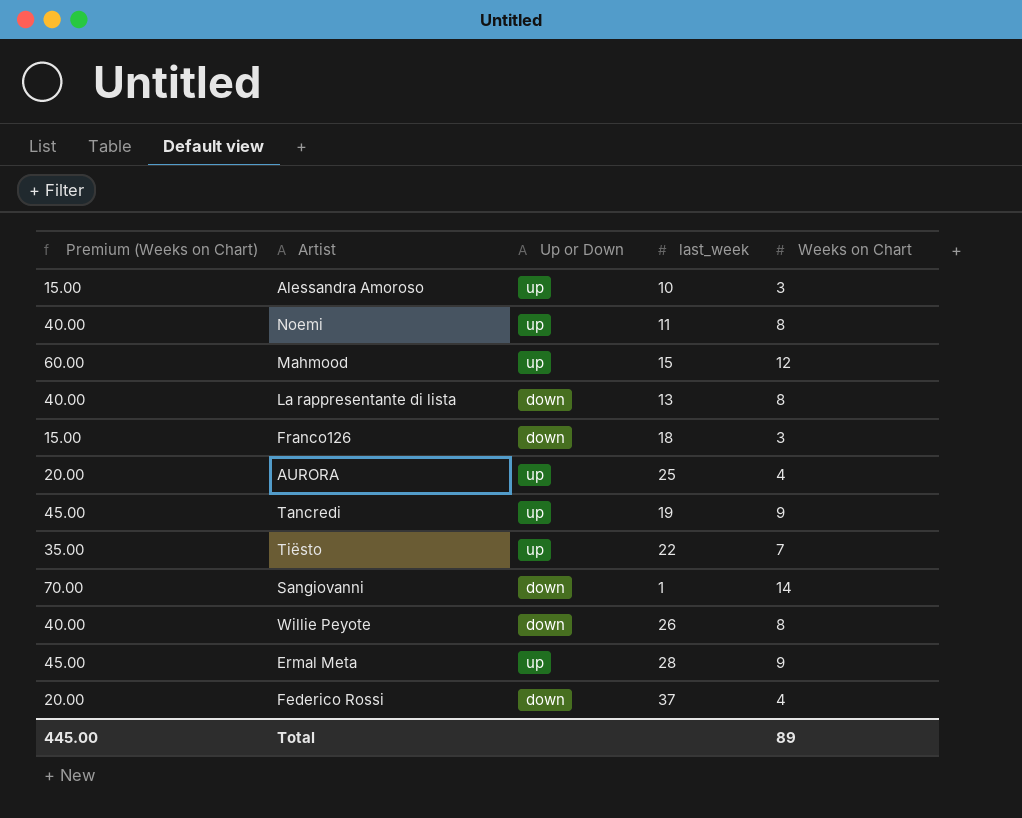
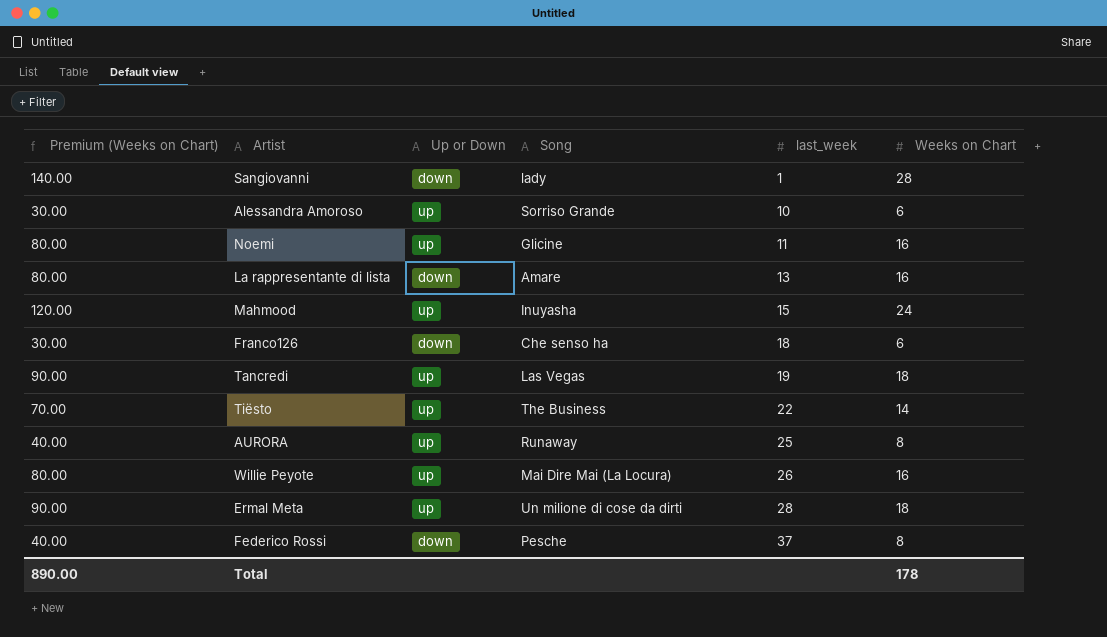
row order: none -> last_week ascending
column Song | position: none -> 4
Sangiovanni | Premium (Weeks on Chart): 70.00 -> 140.00
Sangiovanni | Weeks on Chart: 14 -> 28
Alessandra Amoroso | Premium (Weeks on Chart): 15.00 -> 30.00
Alessandra Amoroso | Weeks on Chart: 3 -> 6
Noemi | Premium (Weeks on Chart): 40.00 -> 80.00
Noemi | Weeks on Chart: 8 -> 16
La rappresentante di lista | Premium (Weeks on Chart): 40.00 -> 80.00
La rappresentante di lista | Weeks on Chart: 8 -> 16
Mahmood | Premium (Weeks on Chart): 60.00 -> 120.00
Mahmood | Weeks on Chart: 12 -> 24
Franco126 | Premium (Weeks on Chart): 15.00 -> 30.00
Franco126 | Weeks on Chart: 3 -> 6
Tancredi | Premium (Weeks on Chart): 45.00 -> 90.00
Tancredi | Weeks on Chart: 9 -> 18
Tiësto | Premium (Weeks on Chart): 35.00 -> 70.00
Tiësto | Weeks on Chart: 7 -> 14
AURORA | Premium (Weeks on Chart): 20.00 -> 40.00
AURORA | Weeks on Chart: 4 -> 8
Willie Peyote | Premium (Weeks on Chart): 40.00 -> 80.00
Willie Peyote | Up or Down: down -> up
Willie Peyote | Weeks on Chart: 8 -> 16
Ermal Meta | Premium (Weeks on Chart): 45.00 -> 90.00
Ermal Meta | Weeks on Chart: 9 -> 18
Federico Rossi | Premium (Weeks on Chart): 20.00 -> 40.00
Federico Rossi | Weeks on Chart: 4 -> 8
Total | Premium (Weeks on Chart): 445.00 -> 890.00
Total | Weeks on Chart: 89 -> 178

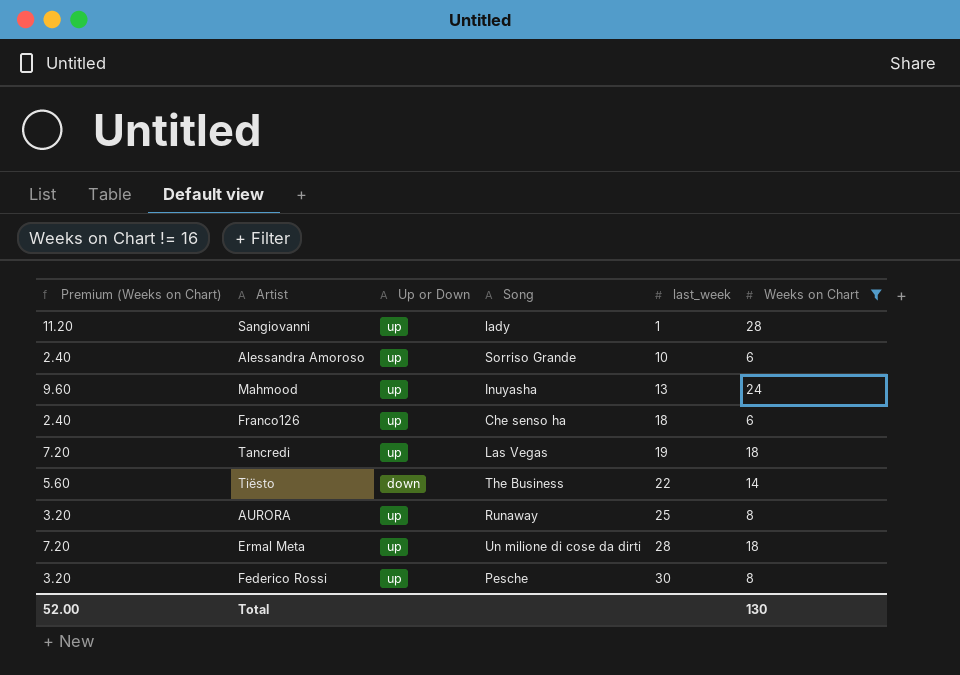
filter: none -> Weeks on Chart != 16
column Premium (Weeks on Chart) | formula: [Weeks on Chart] * 5 -> [Weeks on Chart] * 0.4
Sangiovanni | Up or Down: down -> up
Mahmood | last_week: 15 -> 13
Franco126 | Up or Down: down -> up
Tiësto | Up or Down: up -> down
Federico Rossi | Up or Down: down -> up
Federico Rossi | last_week: 37 -> 30
Total | Premium (Weeks on Chart): 890.00 -> 52.00
Total | Weeks on Chart: 178 -> 130

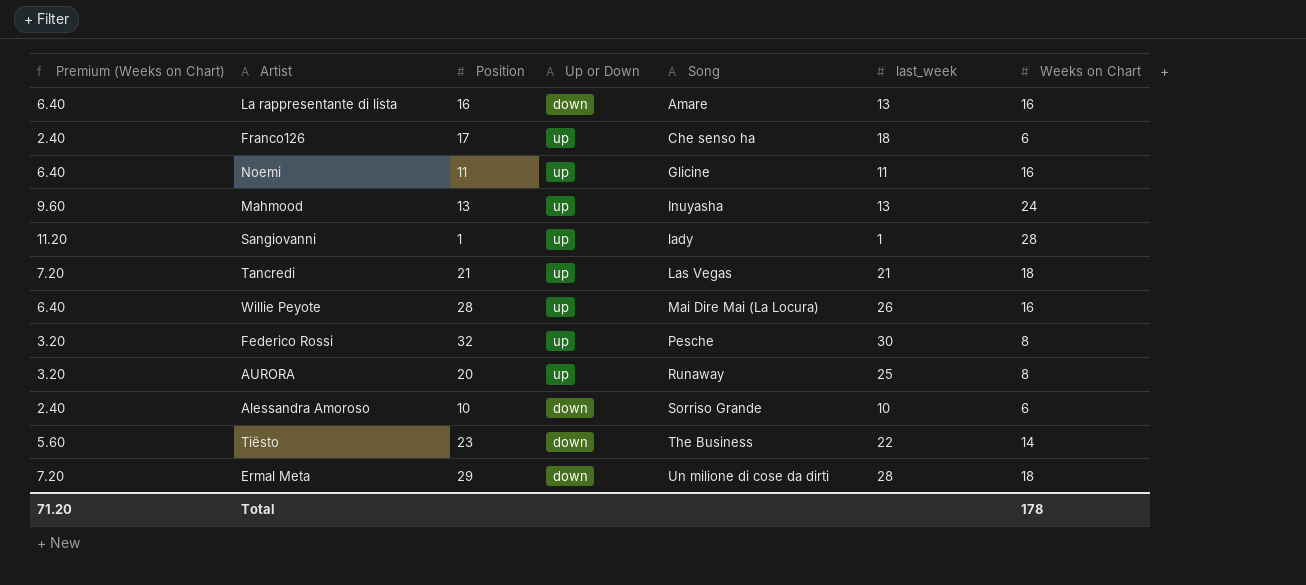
filter: Weeks on Chart != 16 -> none
row order: last_week ascending -> Song ascending
column Position | position: none -> 3
Tancredi | last_week: 19 -> 21
Alessandra Amoroso | Up or Down: up -> down
Ermal Meta | Up or Down: up -> down
Total | Premium (Weeks on Chart): 52.00 -> 71.20
Total | Weeks on Chart: 130 -> 178

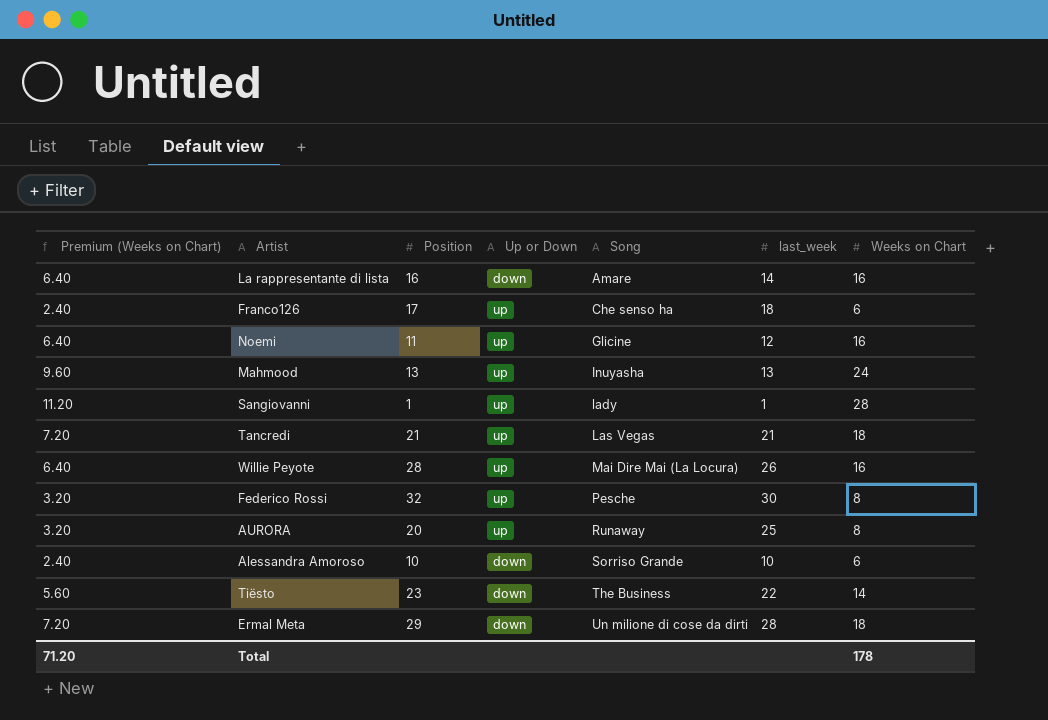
La rappresentante di lista | last_week: 13 -> 14
Noemi | last_week: 11 -> 12

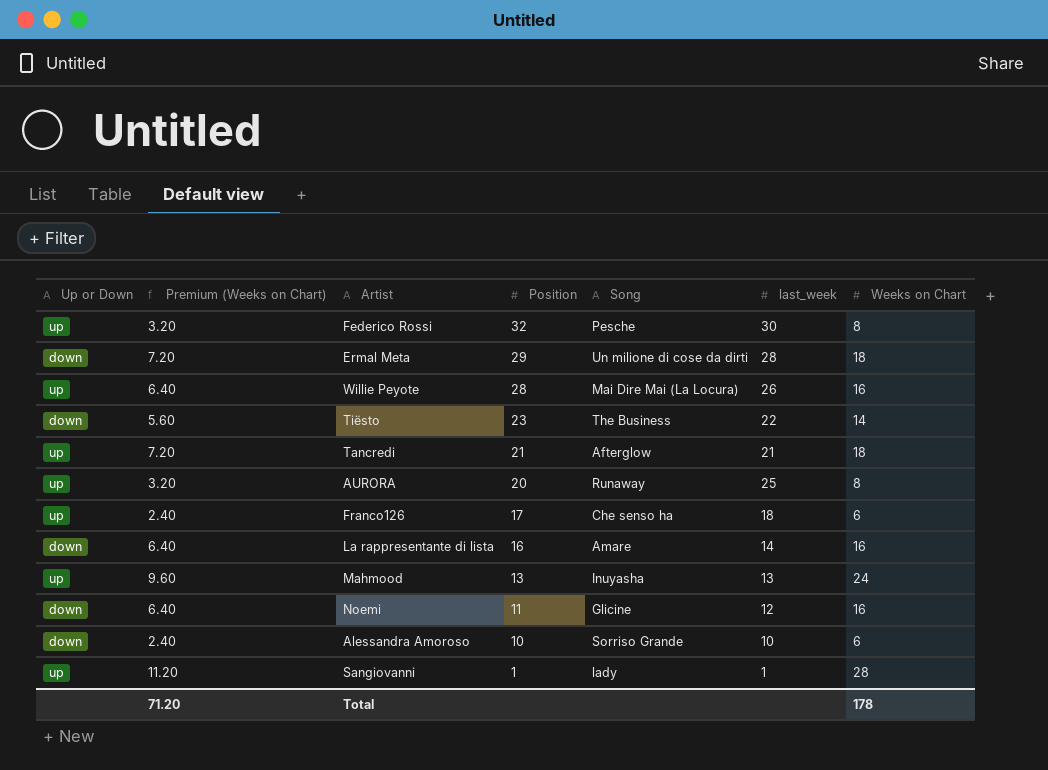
row order: Song ascending -> Position descending
column Up or Down | position: 4 -> 1
Tancredi | Song: Las Vegas -> Afterglow
Noemi | Up or Down: up -> down

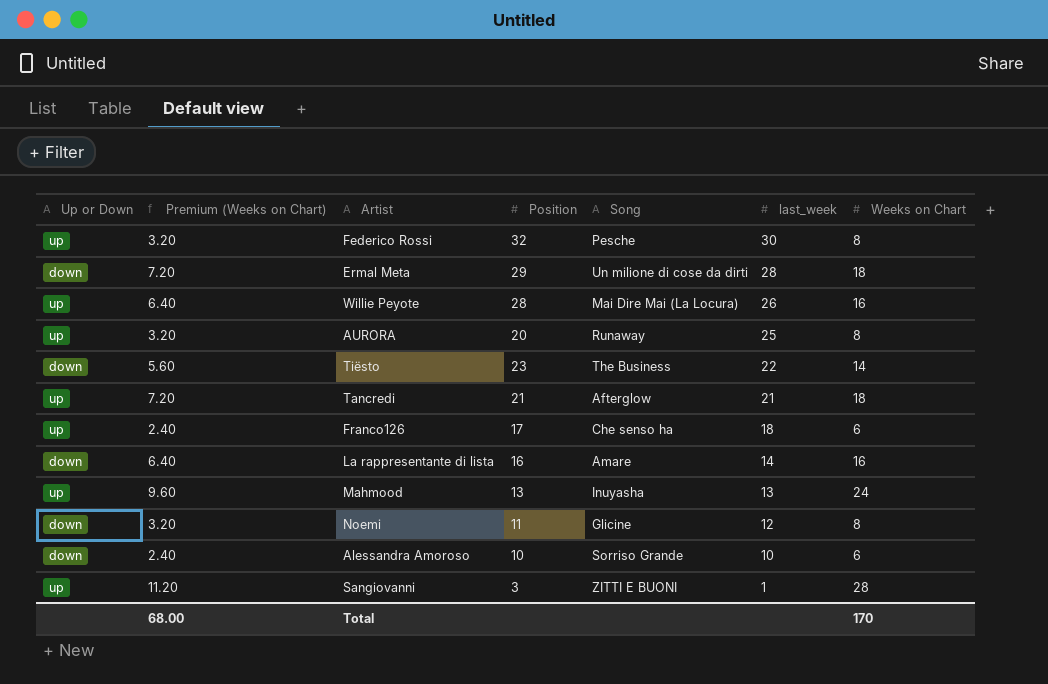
row order: Position descending -> last_week descending
Noemi | Premium (Weeks on Chart): 6.40 -> 3.20
Noemi | Weeks on Chart: 16 -> 8
Sangiovanni | Position: 1 -> 3
Sangiovanni | Song: lady -> ZITTI E BUONI
Total | Premium (Weeks on Chart): 71.20 -> 68.00
Total | Weeks on Chart: 178 -> 170

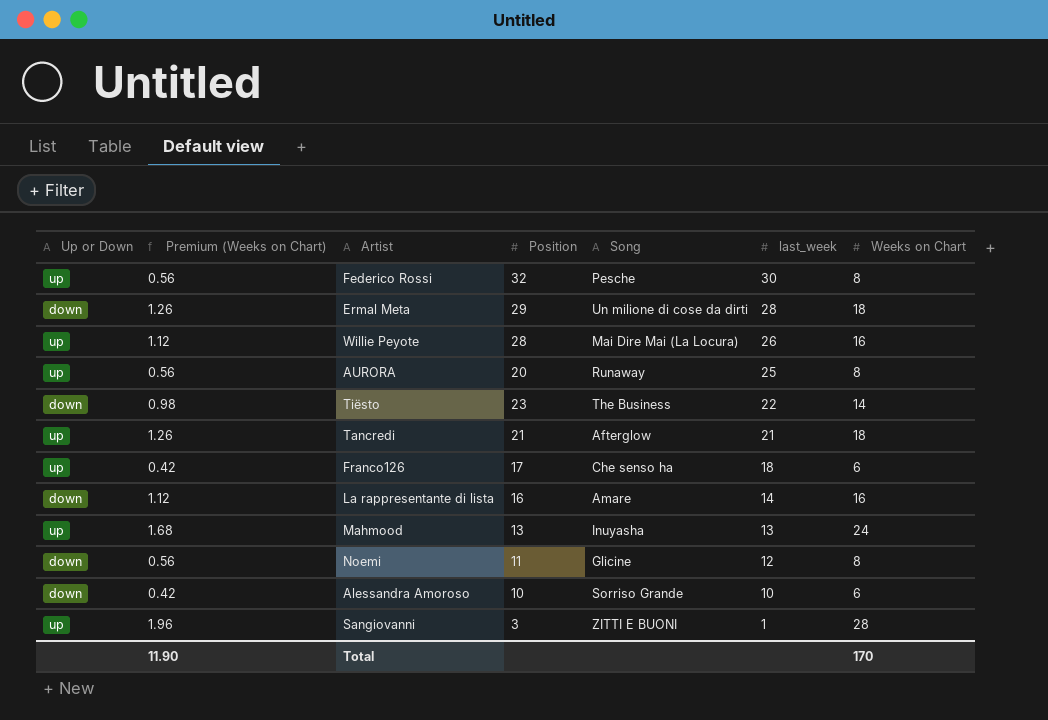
column Premium (Weeks on Chart) | formula: [Weeks on Chart] * 0.4 -> [Weeks on Chart] * 0.07
Total | Premium (Weeks on Chart): 68.00 -> 11.90

